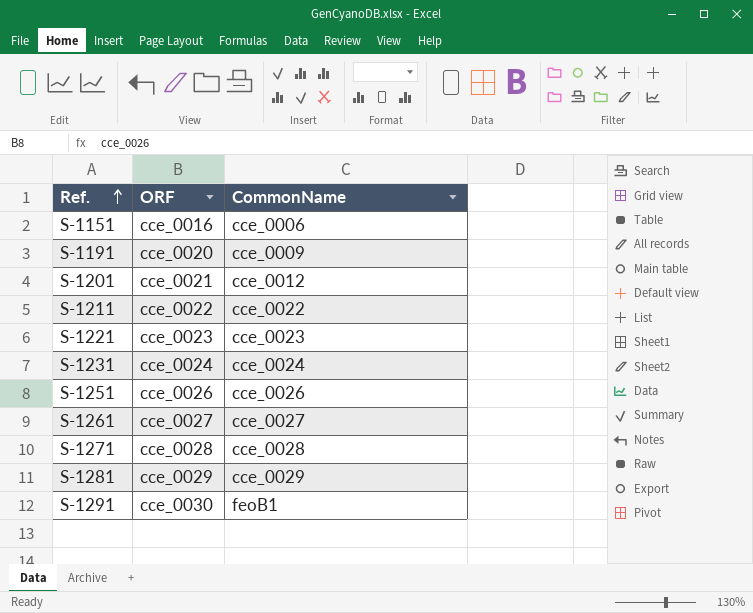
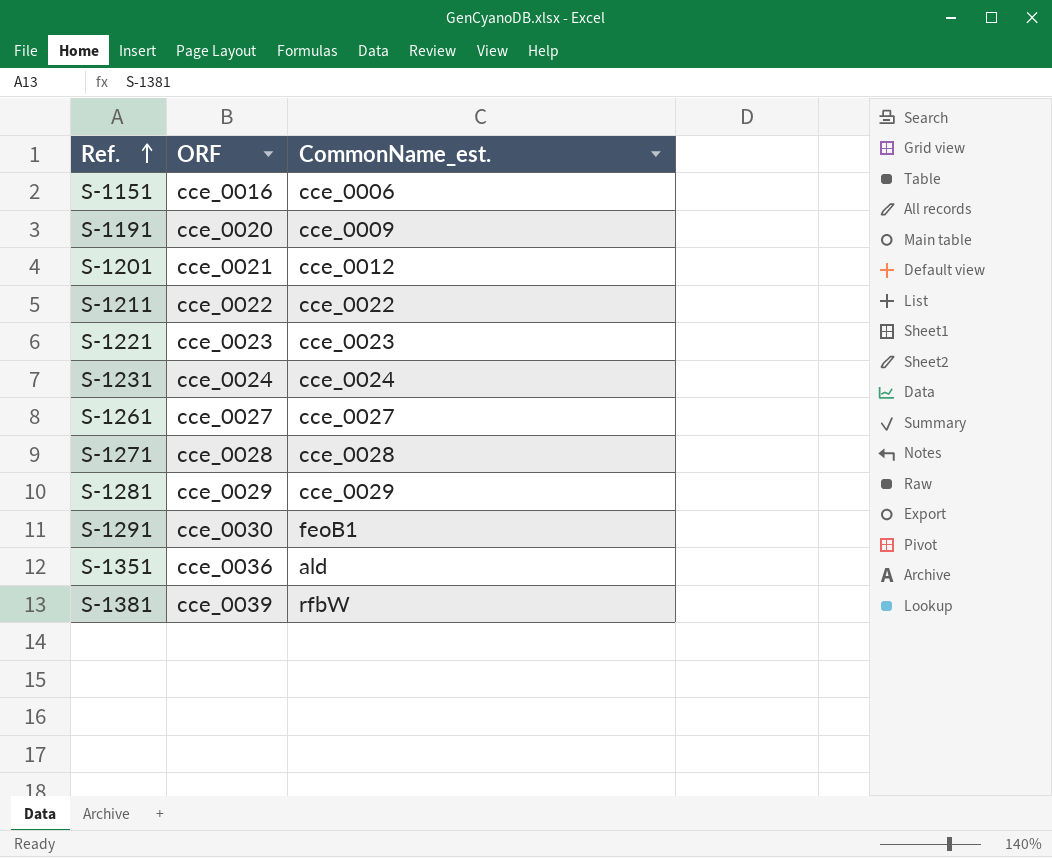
column name: CommonName -> CommonName_est.
row S-1251: cce_0026 | cce_0026 -> none
row S-1351: none -> cce_0036 | ald
row S-1381: none -> cce_0039 | rfbW

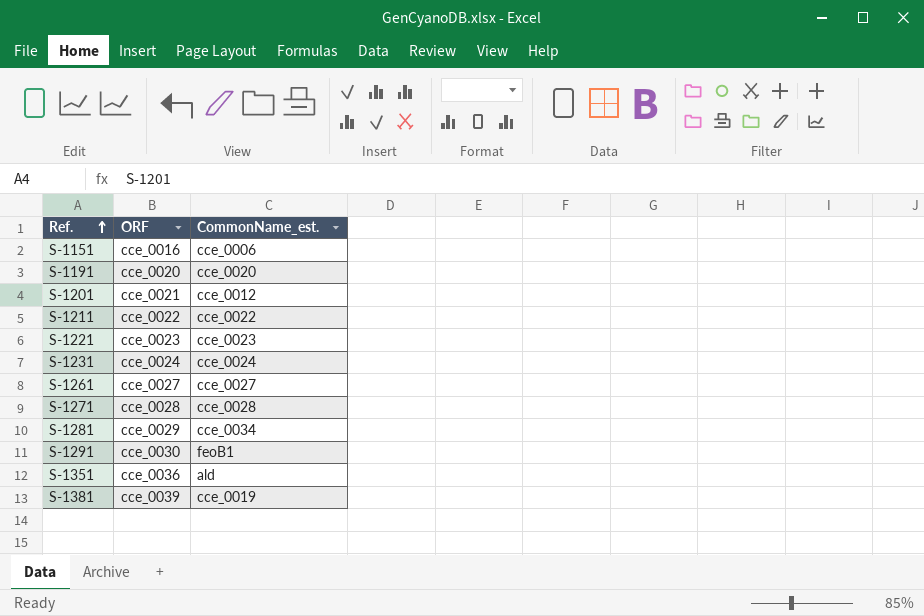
S-1191 | CommonName_est.: cce_0009 -> cce_0020
S-1281 | CommonName_est.: cce_0029 -> cce_0034
S-1381 | CommonName_est.: rfbW -> cce_0019

